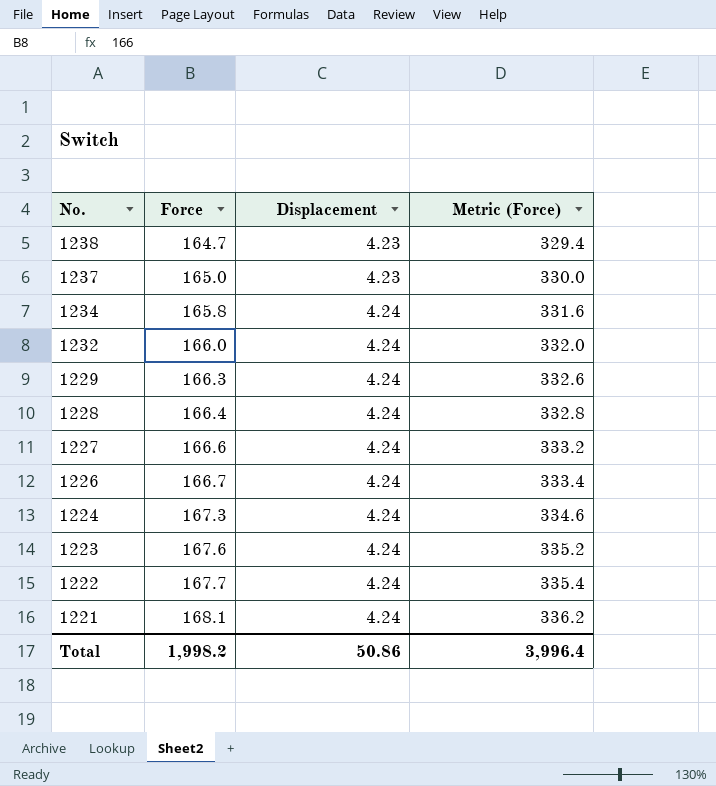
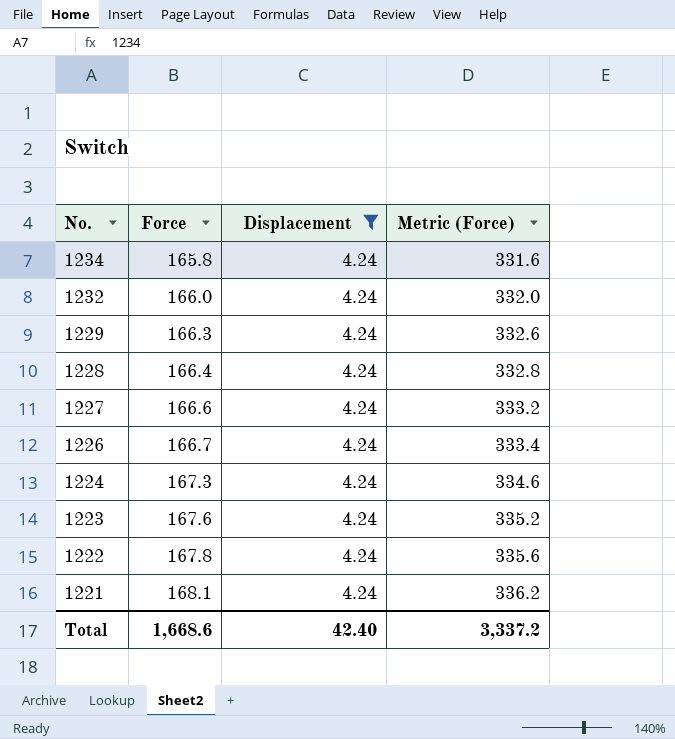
filter: none -> Displacement = 4.24
1222 | Force: 167.7 -> 167.8
1222 | Metric (Force): 335.4 -> 335.6
Total | Force: 1,998.2 -> 1,668.6
Total | Displacement: 50.86 -> 42.40
Total | Metric (Force): 3,996.4 -> 3,337.2

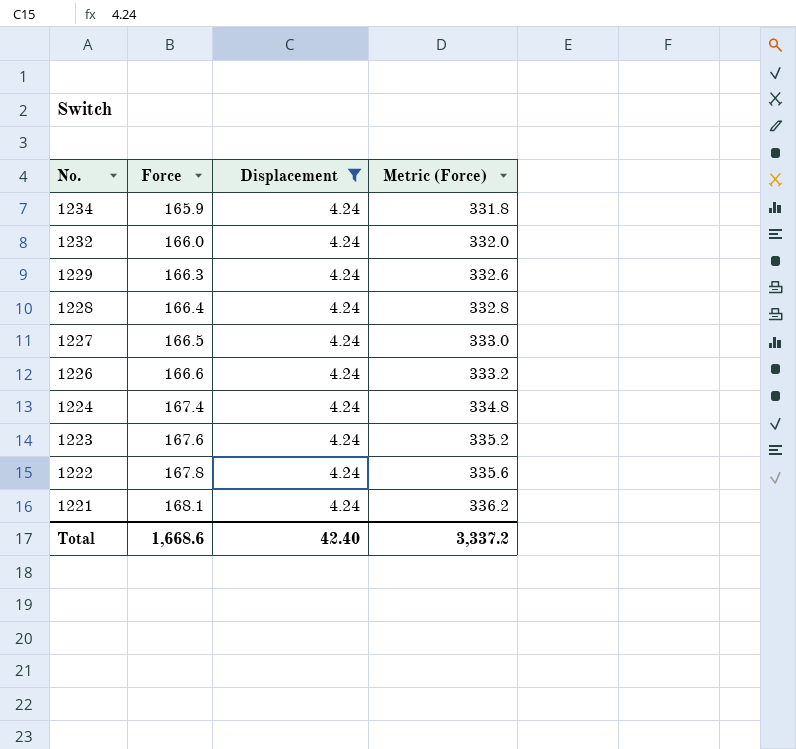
1234 | Force: 165.8 -> 165.9
1234 | Metric (Force): 331.6 -> 331.8
1227 | Force: 166.6 -> 166.5
1227 | Metric (Force): 333.2 -> 333.0
1226 | Force: 166.7 -> 166.6
1226 | Metric (Force): 333.4 -> 333.2
1224 | Force: 167.3 -> 167.4
1224 | Metric (Force): 334.6 -> 334.8

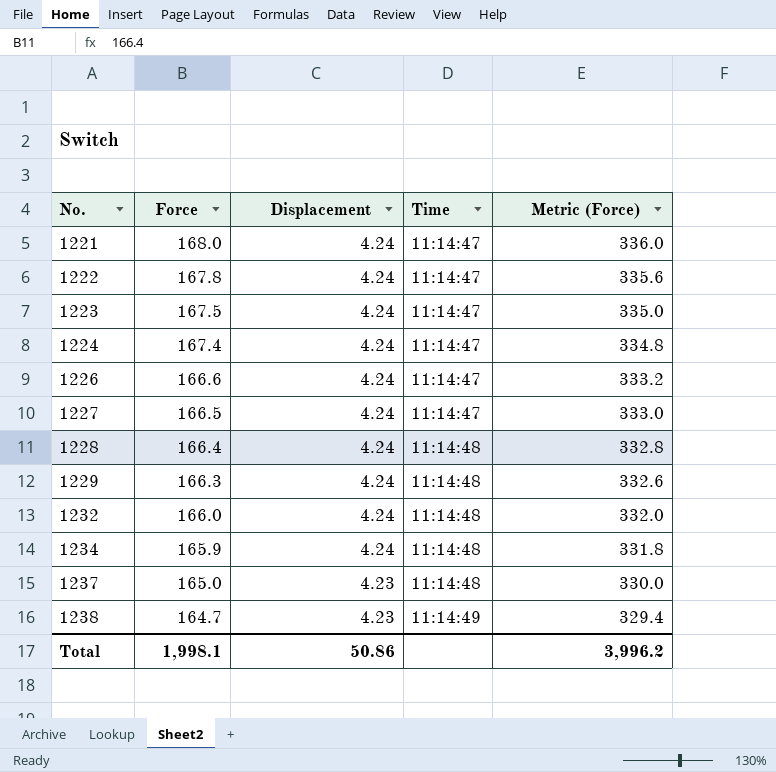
filter: Displacement = 4.24 -> none
row order: No. descending -> No. ascending
column Time | position: none -> 4
1221 | Force: 168.1 -> 168.0
1221 | Metric (Force): 336.2 -> 336.0
1223 | Force: 167.6 -> 167.5
1223 | Metric (Force): 335.2 -> 335.0
Total | Force: 1,668.6 -> 1,998.1
Total | Displacement: 42.40 -> 50.86
Total | Metric (Force): 3,337.2 -> 3,996.2

